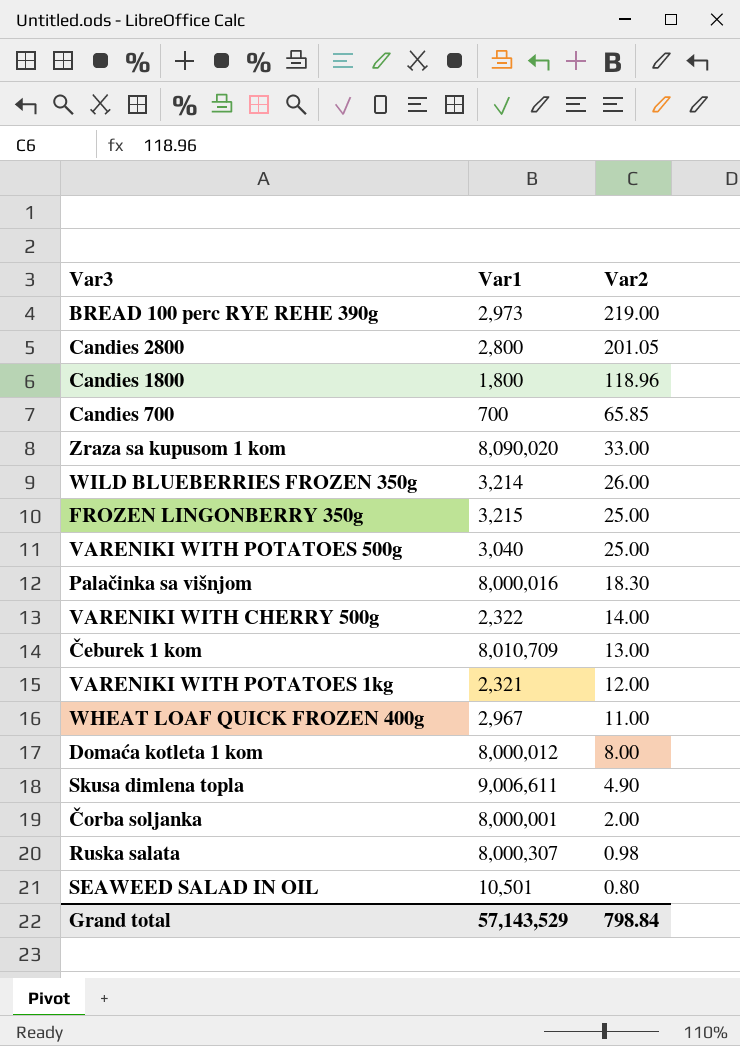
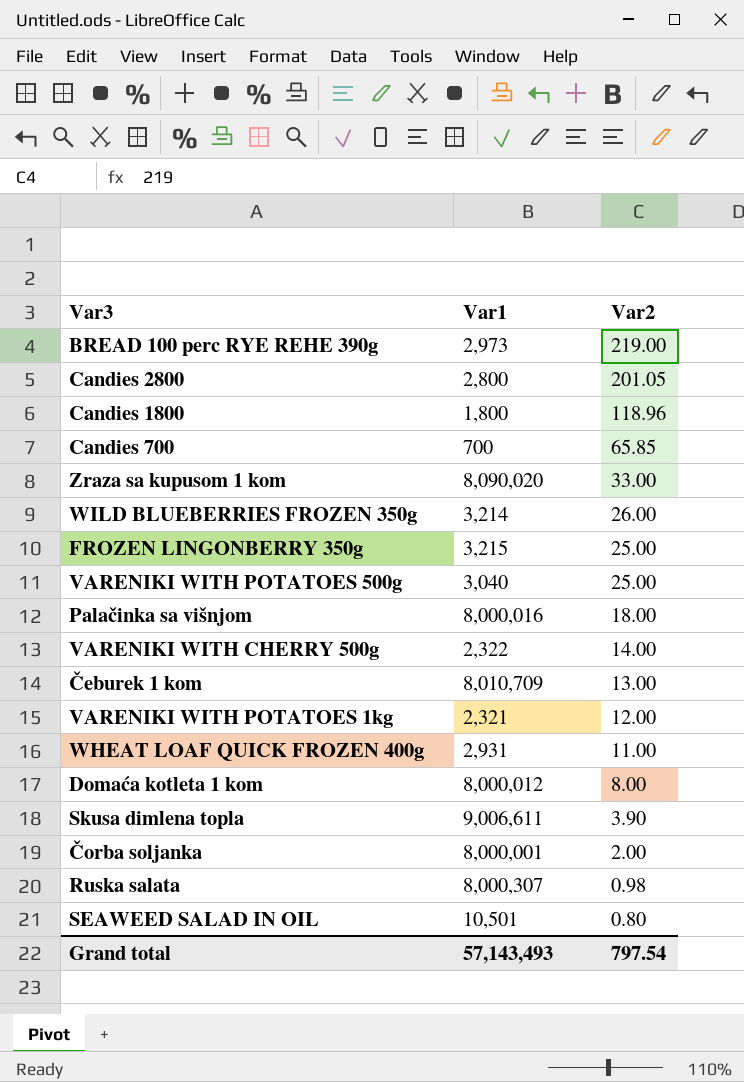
Palačinka sa višnjom | Var2: 18.30 -> 18.00
WHEAT LOAF QUICK FROZEN 400g | Var1: 2,967 -> 2,931
Skusa dimlena topla | Var2: 4.90 -> 3.90
Grand total | Var1: 57,143,529 -> 57,143,493
Grand total | Var2: 798.84 -> 797.54

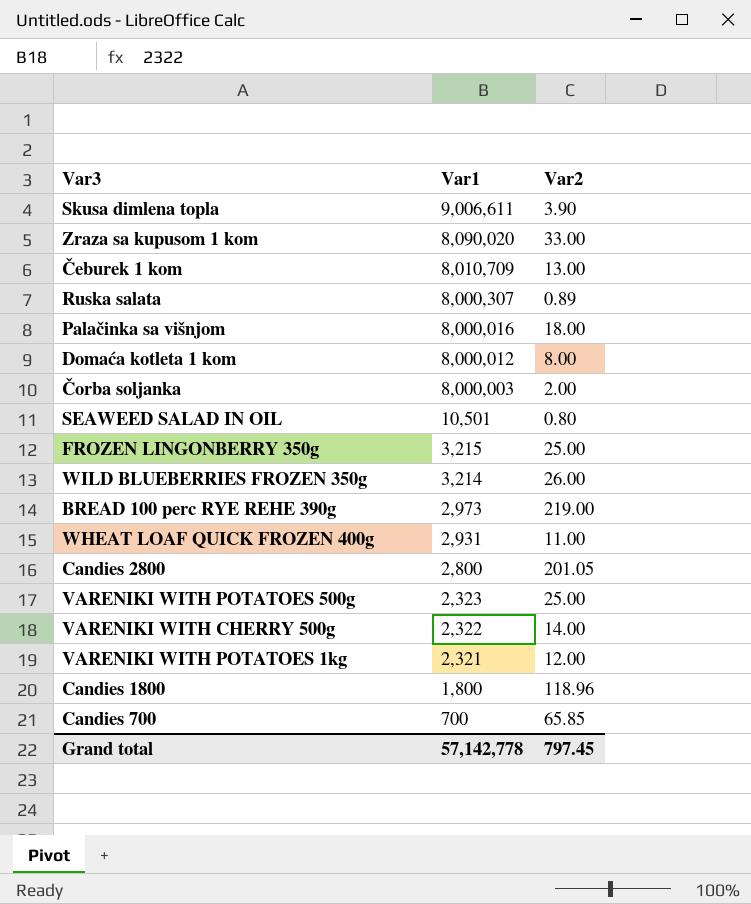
row order: Var2 descending -> Var1 descending
Ruska salata | Var2: 0.98 -> 0.89
Čorba soljanka | Var1: 8,000,001 -> 8,000,003
VARENIKI WITH POTATOES 500g | Var1: 3,040 -> 2,323
Grand total | Var1: 57,143,493 -> 57,142,778
Grand total | Var2: 797.54 -> 797.45

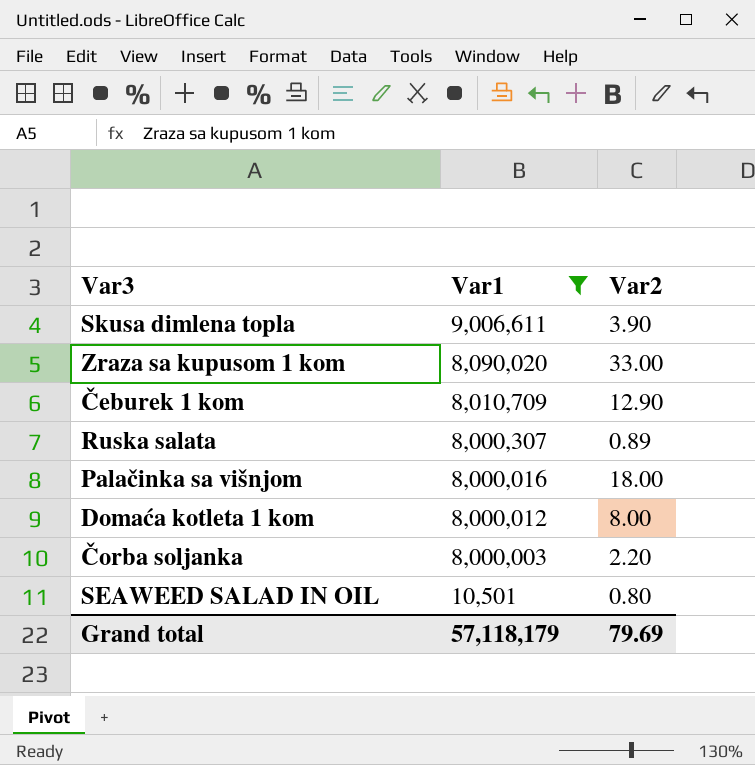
filter: none -> Var1 >= 10,501
Čeburek 1 kom | Var2: 13.00 -> 12.90
Čorba soljanka | Var2: 2.00 -> 2.20
Grand total | Var1: 57,142,778 -> 57,118,179
Grand total | Var2: 797.45 -> 79.69

